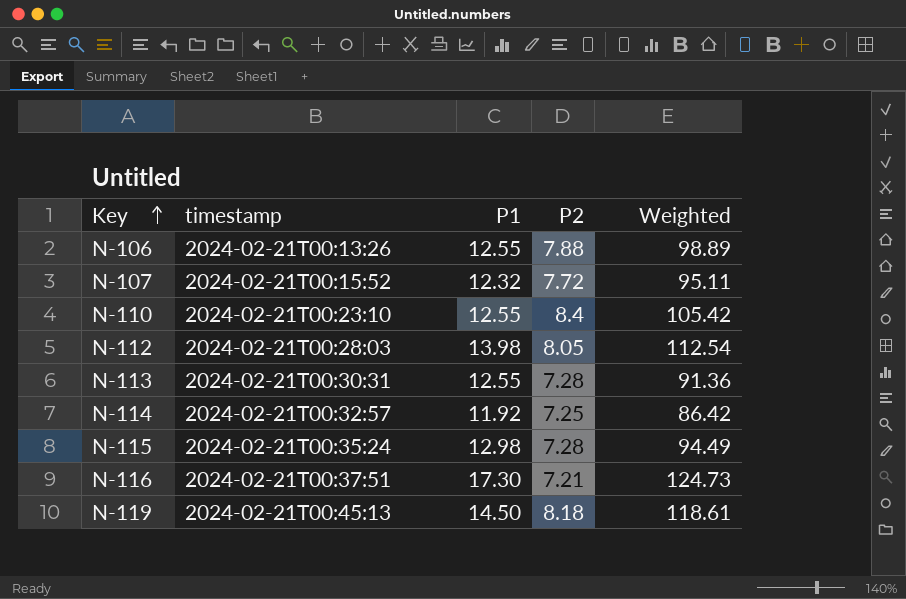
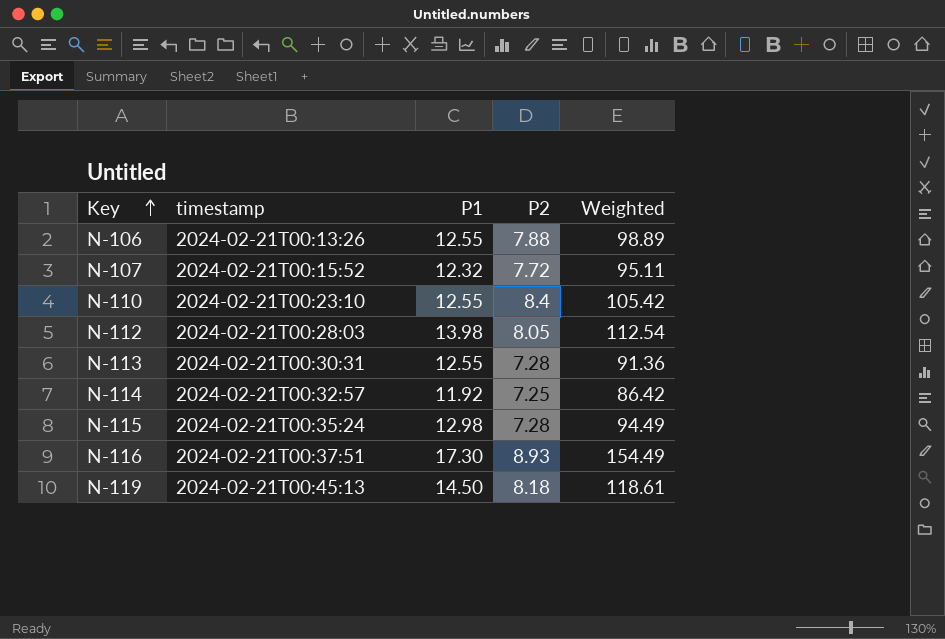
N-116 | P2: 7.21 -> 8.93
N-116 | Weighted: 124.73 -> 154.49

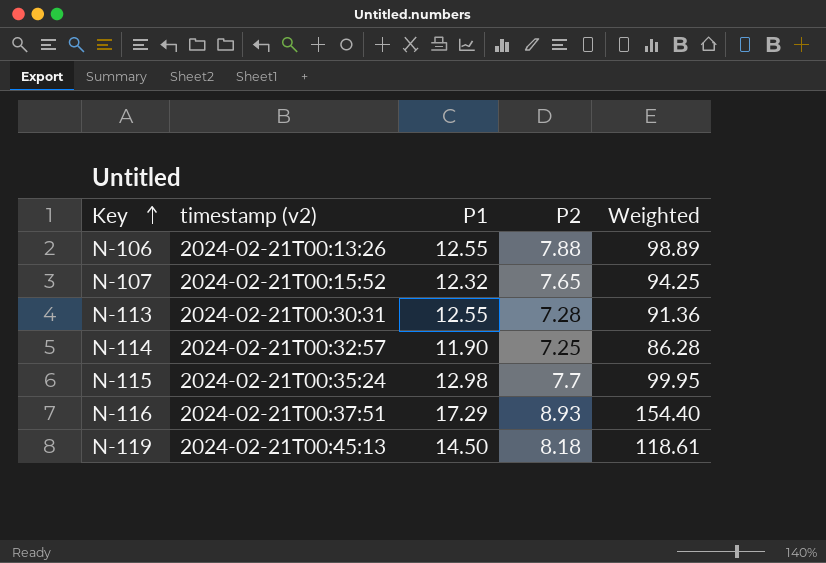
column name: timestamp -> timestamp (v2)
row N-110: 2024-02-21T00:23:10 | 12.55 | 8.4 | 105.42 -> none
row N-112: 2024-02-21T00:28:03 | 13.98 | 8.05 | 112.54 -> none
N-107 | P2: 7.72 -> 7.65
N-107 | Weighted: 95.11 -> 94.25
N-114 | P1: 11.92 -> 11.90
N-114 | Weighted: 86.42 -> 86.28
N-115 | P2: 7.28 -> 7.7
N-115 | Weighted: 94.49 -> 99.95
N-116 | P1: 17.30 -> 17.29
N-116 | Weighted: 154.49 -> 154.40

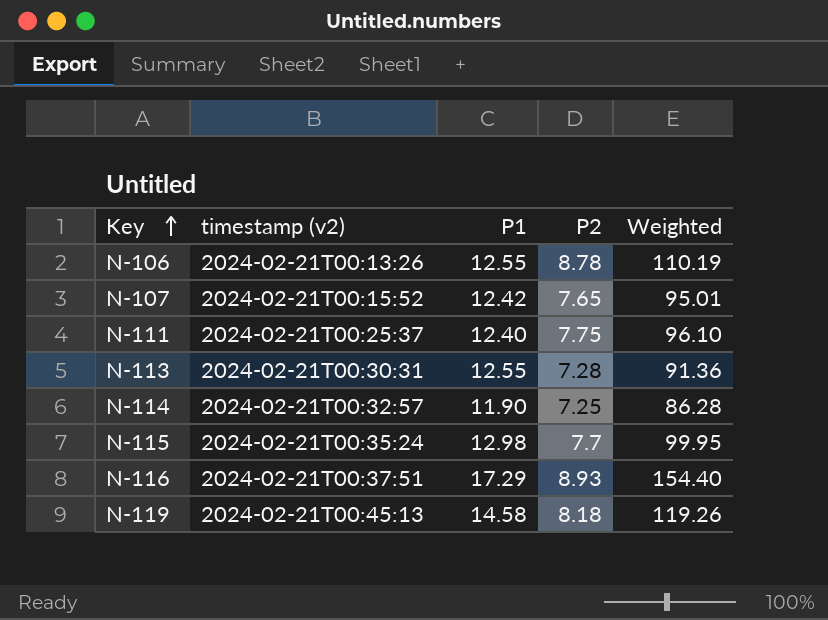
N-106 | P2: 7.88 -> 8.78
N-106 | Weighted: 98.89 -> 110.19
N-107 | P1: 12.32 -> 12.42
N-107 | Weighted: 94.25 -> 95.01
row N-111: none -> 2024-02-21T00:25:37 | 12.40 | 7.75 | 96.10
N-119 | P1: 14.50 -> 14.58
N-119 | Weighted: 118.61 -> 119.26

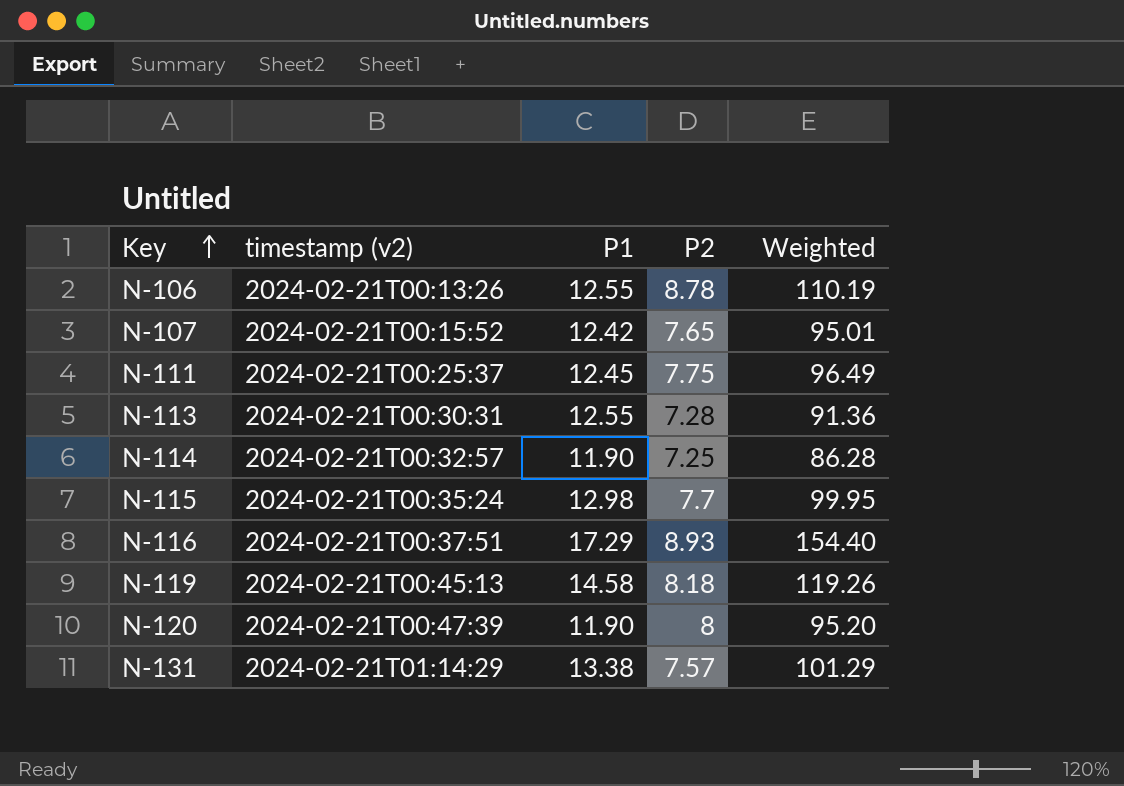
N-111 | P1: 12.40 -> 12.45
N-111 | Weighted: 96.10 -> 96.49
row N-120: none -> 2024-02-21T00:47:39 | 11.90 | 8 | 95.20
row N-131: none -> 2024-02-21T01:14:29 | 13.38 | 7.57 | 101.29

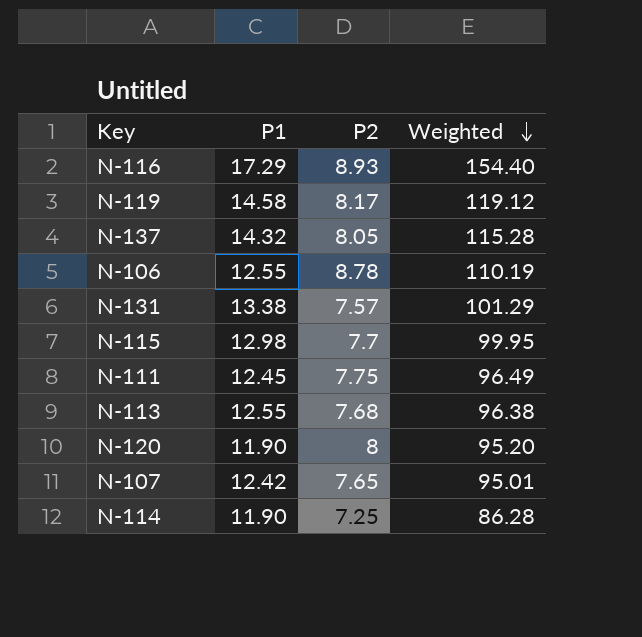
row order: Key ascending -> Weighted descending
column timestamp (v2) | position: 2 -> none
N-119 | P2: 8.18 -> 8.17
N-119 | Weighted: 119.26 -> 119.12
row N-137: none -> 14.32 | 8.05 | 115.28
N-113 | P2: 7.28 -> 7.68
N-113 | Weighted: 91.36 -> 96.38

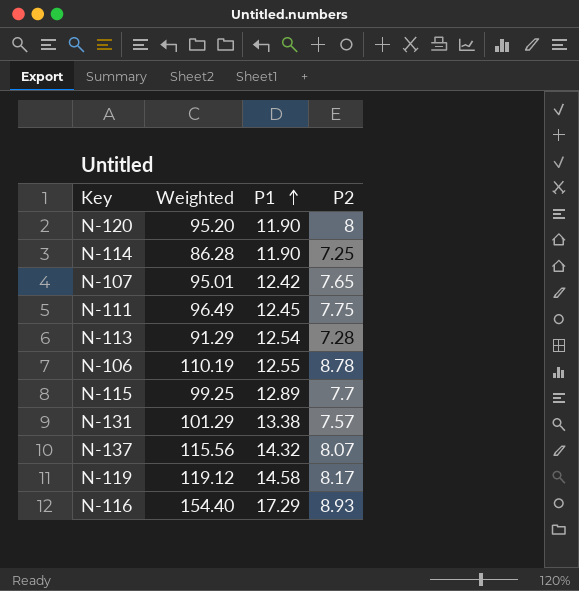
row order: Weighted descending -> P1 ascending
column Weighted | position: 4 -> 2
N-113 | Weighted: 96.38 -> 91.29
N-113 | P1: 12.55 -> 12.54
N-113 | P2: 7.68 -> 7.28
N-115 | Weighted: 99.95 -> 99.25
N-115 | P1: 12.98 -> 12.89
N-137 | Weighted: 115.28 -> 115.56
N-137 | P2: 8.05 -> 8.07

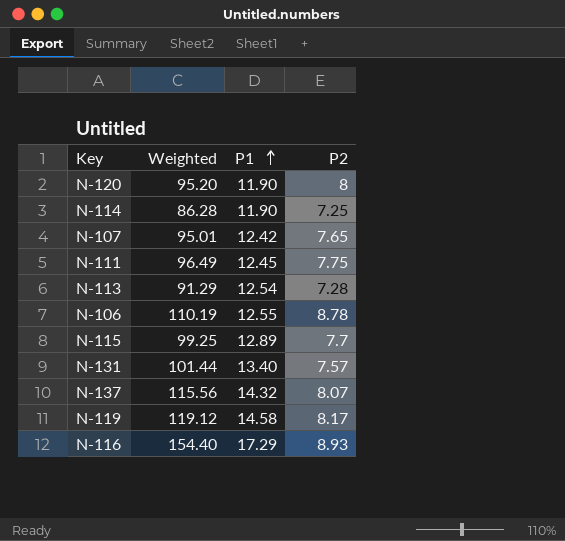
N-131 | Weighted: 101.29 -> 101.44
N-131 | P1: 13.38 -> 13.40

